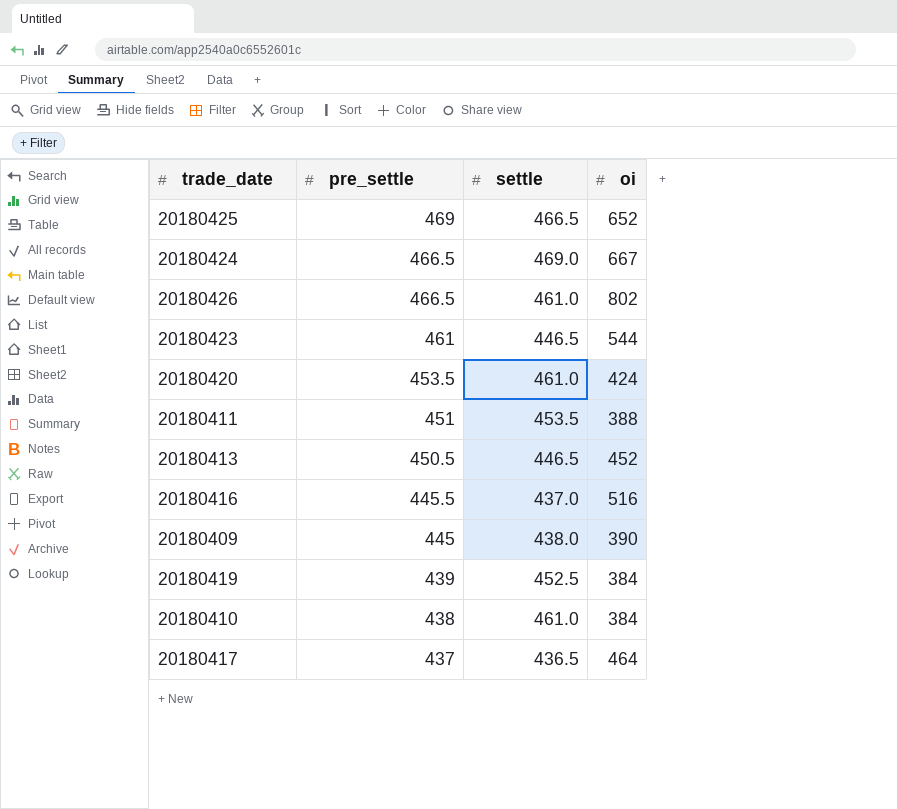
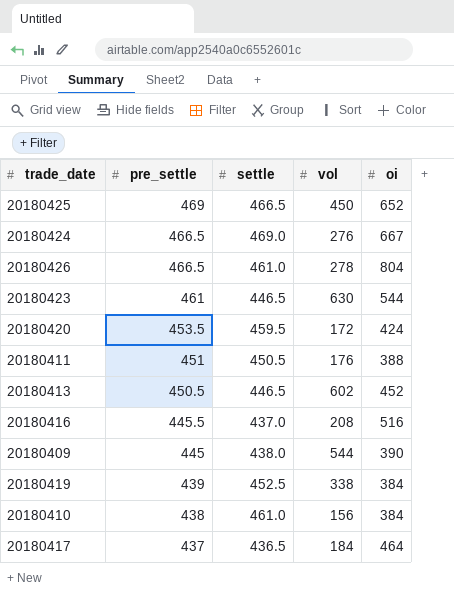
column vol | position: none -> 4
20180426 | oi: 802 -> 804
20180420 | settle: 461.0 -> 459.5
20180411 | settle: 453.5 -> 450.5

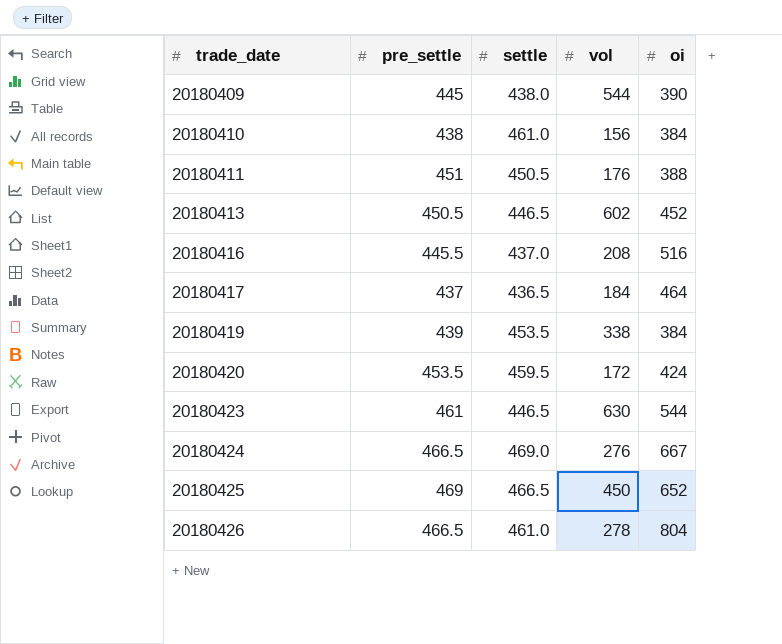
row order: pre_settle descending -> trade_date ascending
20180419 | settle: 452.5 -> 453.5

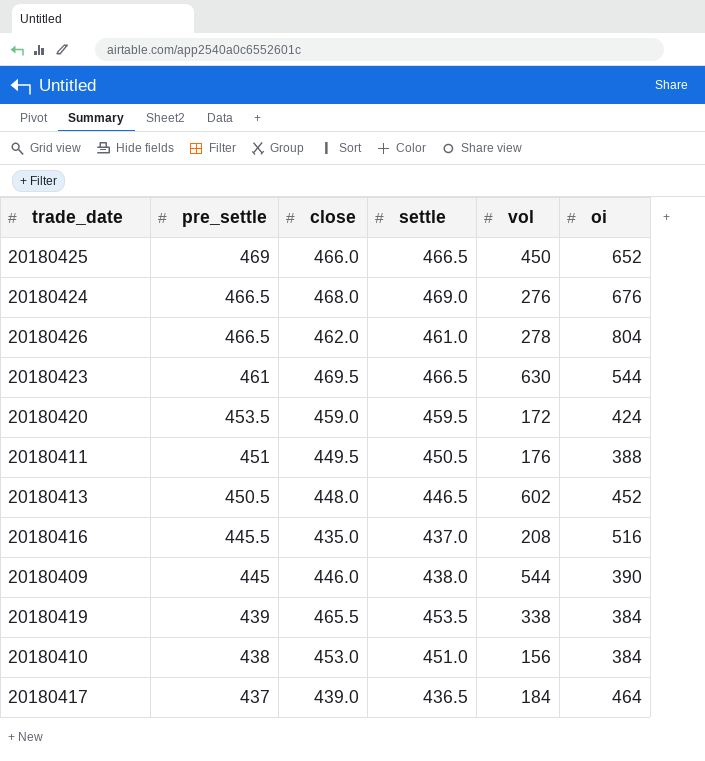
row order: trade_date ascending -> pre_settle descending
column close | position: none -> 3
20180424 | oi: 667 -> 676
20180423 | settle: 446.5 -> 466.5
20180410 | settle: 461.0 -> 451.0

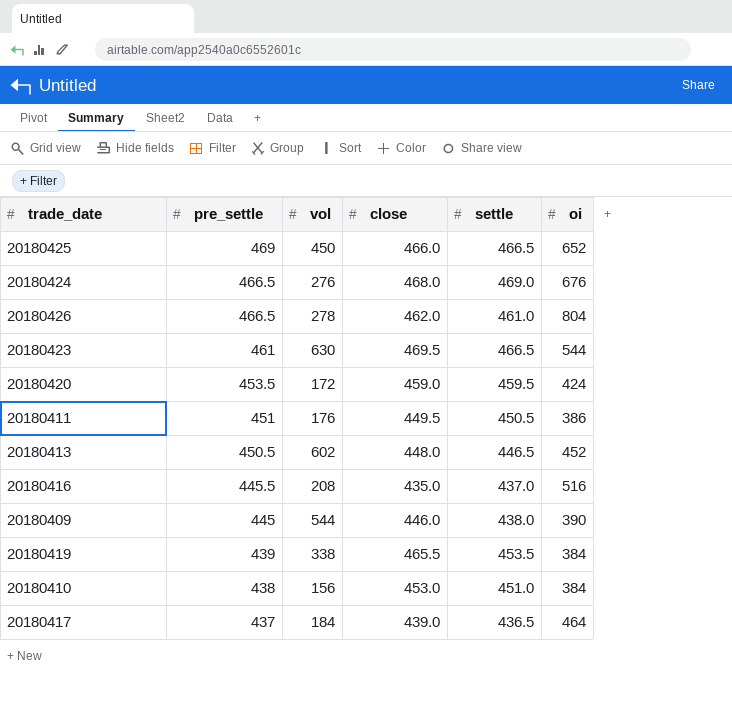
column vol | position: 5 -> 3
20180411 | oi: 388 -> 386

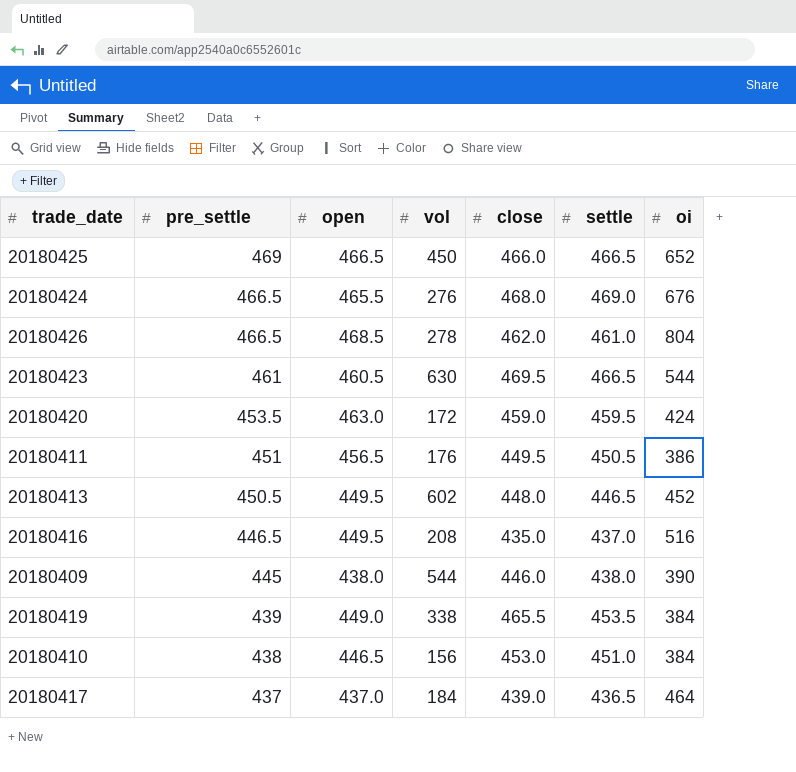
column open | position: none -> 3
20180416 | pre_settle: 445.5 -> 446.5

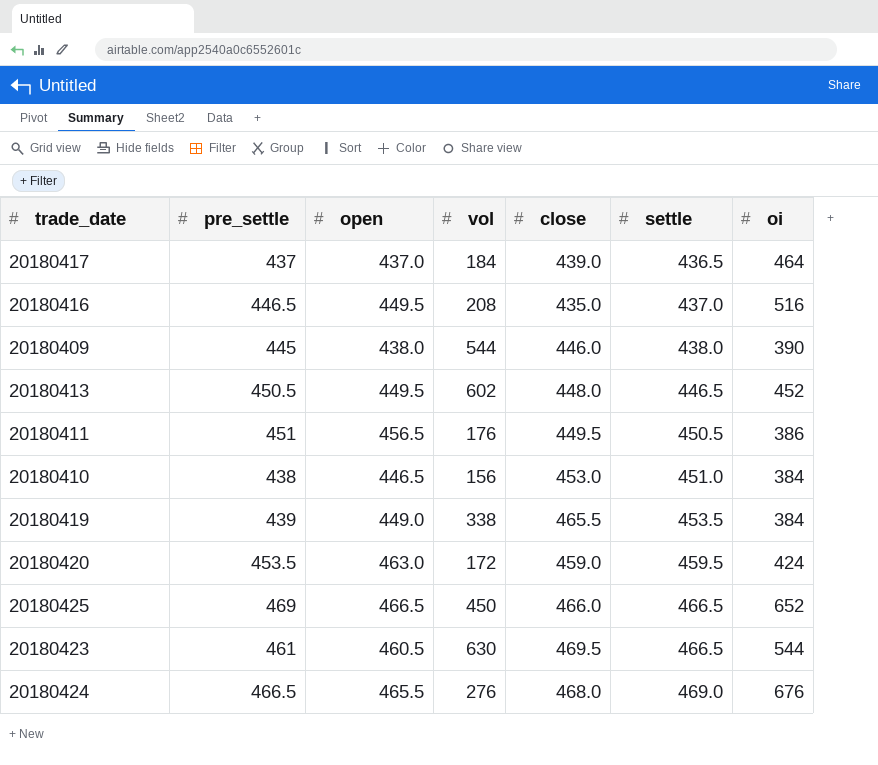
row order: pre_settle descending -> settle ascending
row 20180426: 466.5 | 468.5 | 278 | 462.0 | 461.0 | 804 -> none

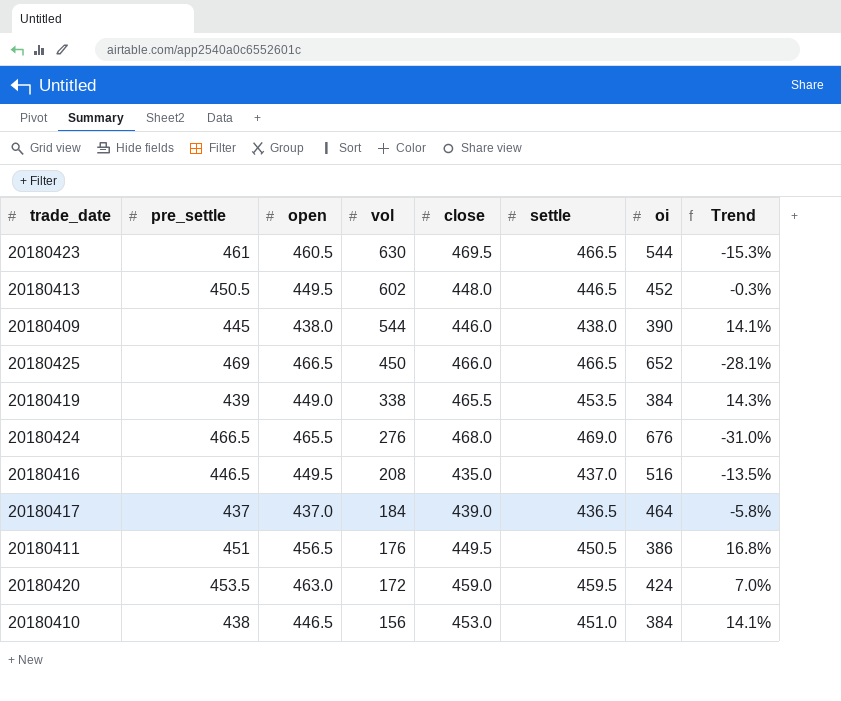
row order: settle ascending -> vol descending
column Trend | formula: none -> ([pre_settle] - [oi]) / [oi]

